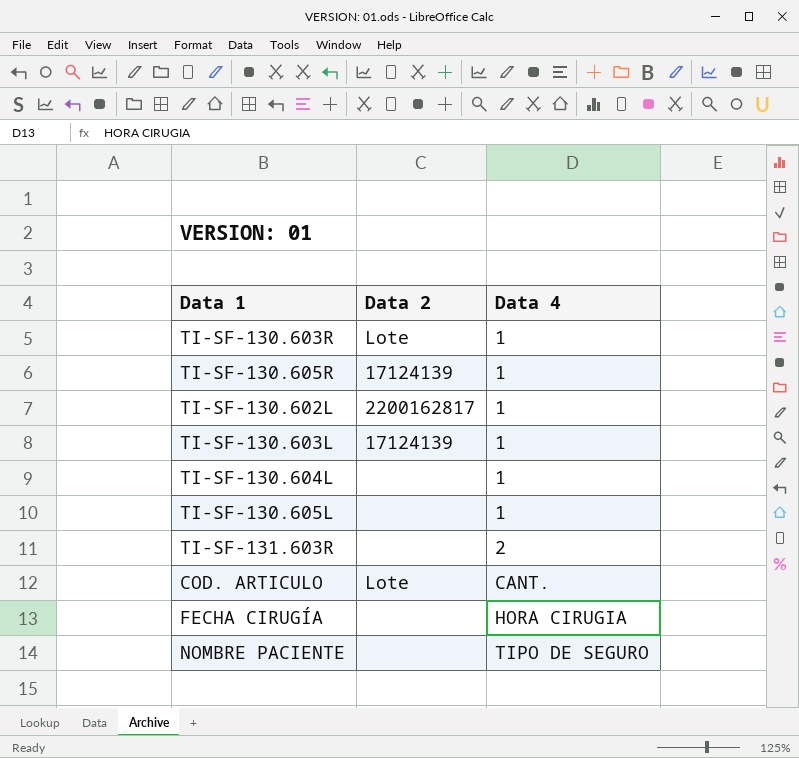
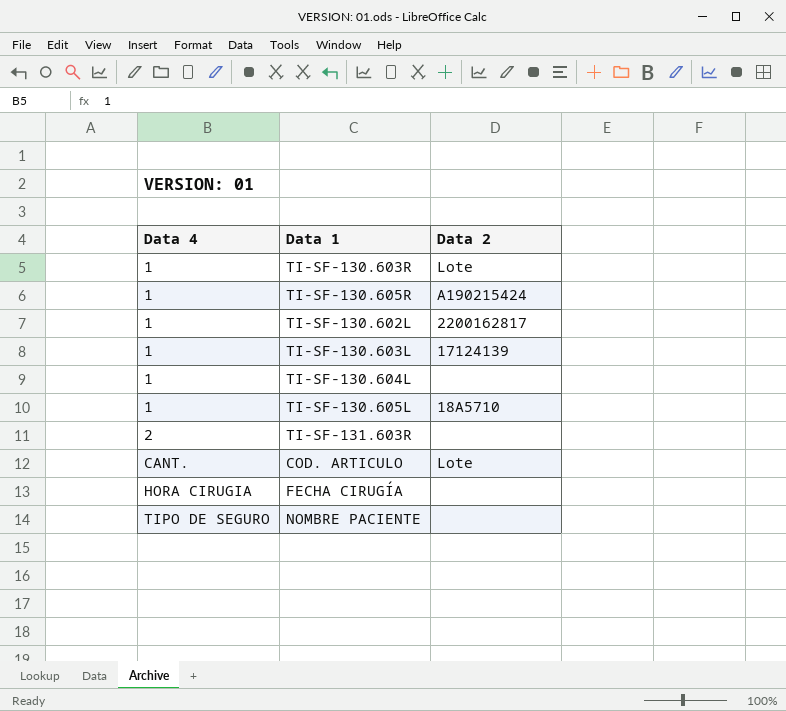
column Data 4 | position: 3 -> 1
TI-SF-130.605R | Data 2: 17124139 -> A190215424
TI-SF-130.605L | Data 2: none -> 18A5710

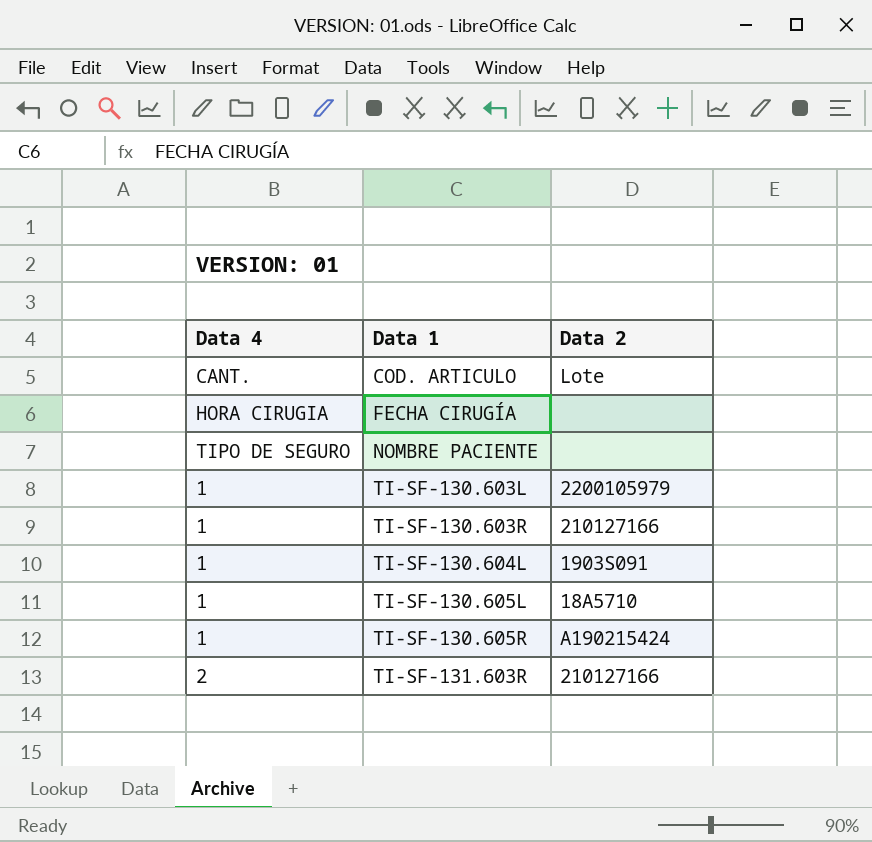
row order: Data 4 ascending -> Data 1 ascending
row TI-SF-130.602L: 1 | 2200162817 -> none
TI-SF-130.603L | Data 2: 17124139 -> 2200105979
TI-SF-130.603R | Data 2: Lote -> 210127166
TI-SF-130.604L | Data 2: none -> 1903S091
TI-SF-131.603R | Data 2: none -> 210127166

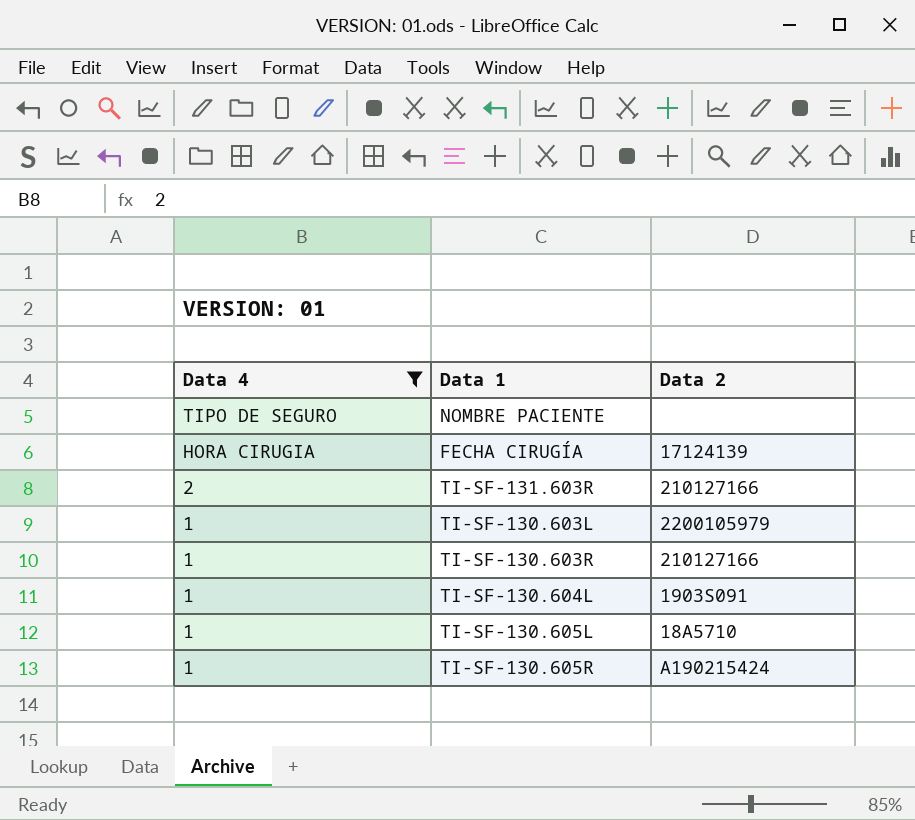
filter: none -> Data 4 != CANT.
row order: Data 1 ascending -> Data 4 descending
FECHA CIRUGÍA | Data 2: none -> 17124139

